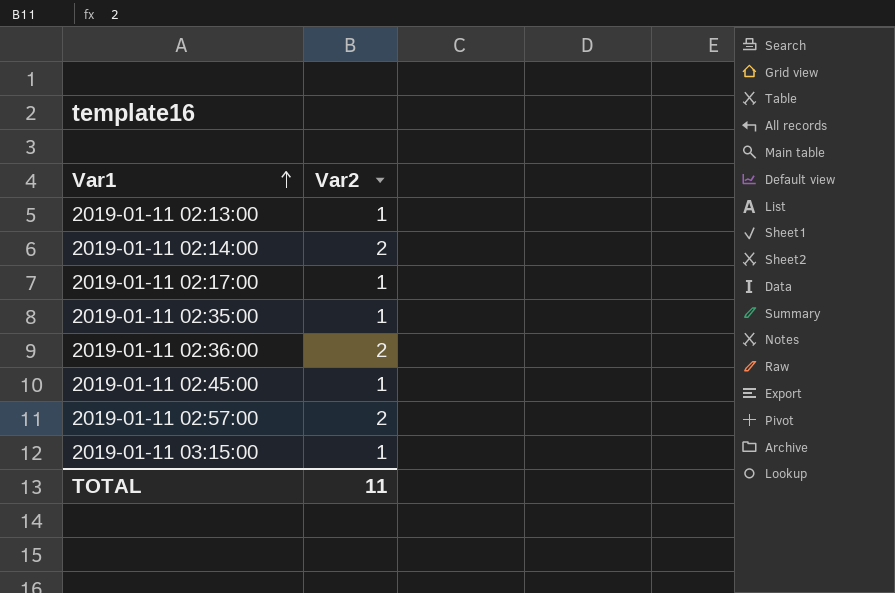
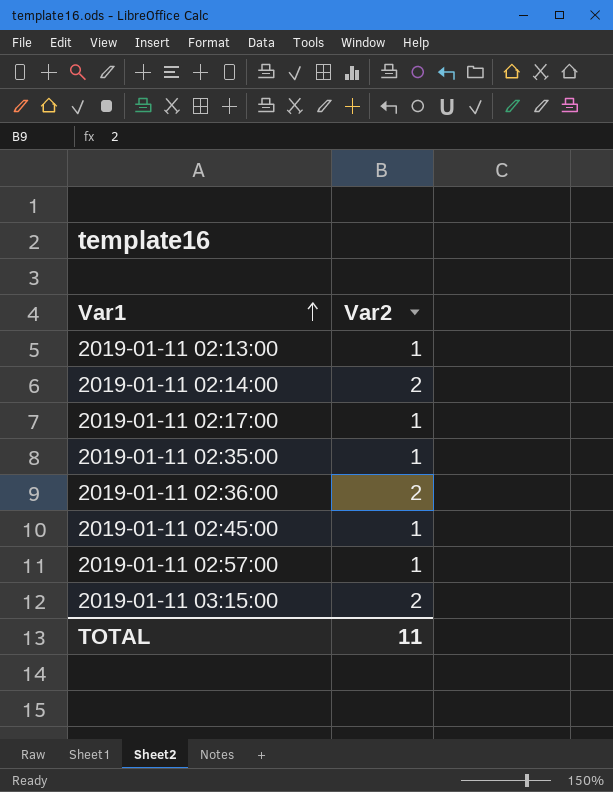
2019-01-11 02:57:00 | Var2: 2 -> 1
2019-01-11 03:15:00 | Var2: 1 -> 2

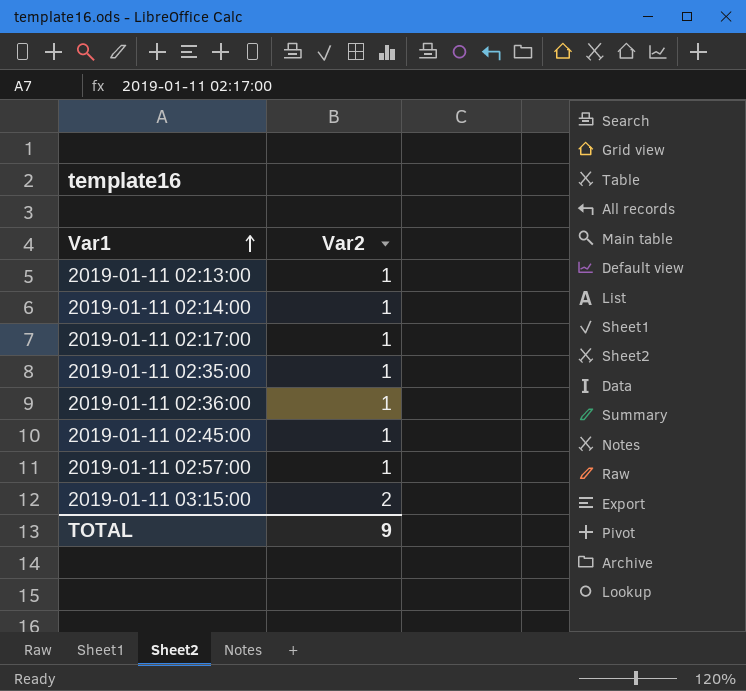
2019-01-11 02:14:00 | Var2: 2 -> 1
2019-01-11 02:36:00 | Var2: 2 -> 1
TOTAL | Var2: 11 -> 9

